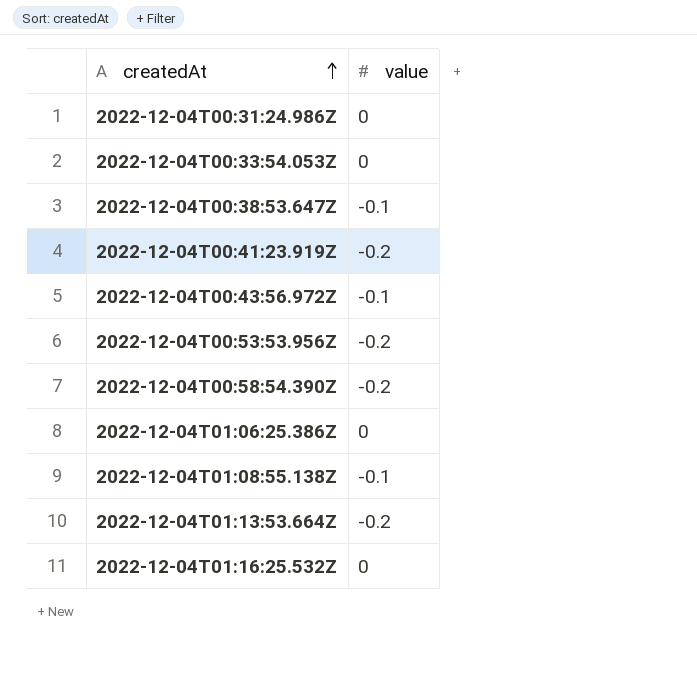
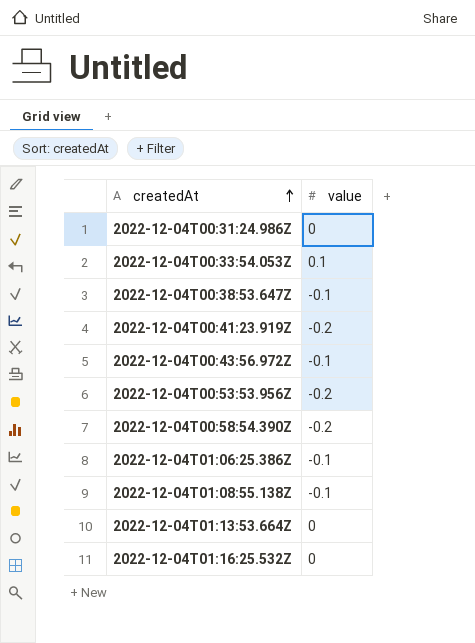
2022-12-04T00:33:54.053Z | value: 0 -> 0.1
2022-12-04T01:06:25.386Z | value: 0 -> -0.1
2022-12-04T01:13:53.664Z | value: -0.2 -> 0

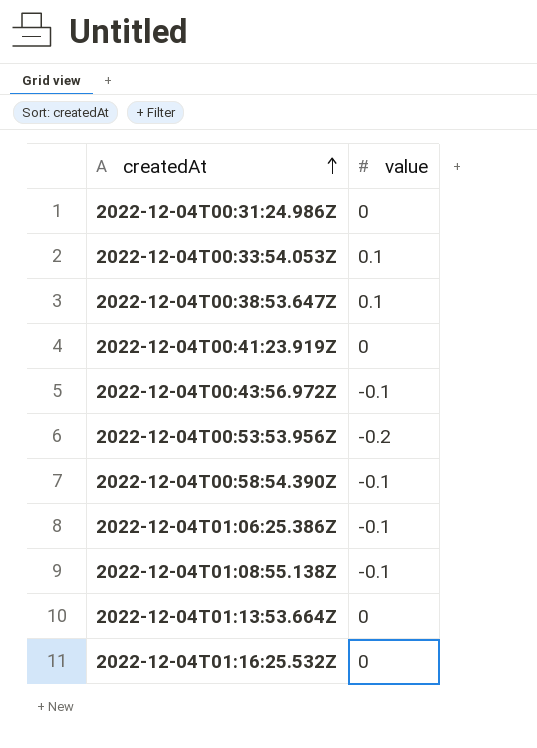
2022-12-04T00:38:53.647Z | value: -0.1 -> 0.1
2022-12-04T00:41:23.919Z | value: -0.2 -> 0
2022-12-04T00:58:54.390Z | value: -0.2 -> -0.1

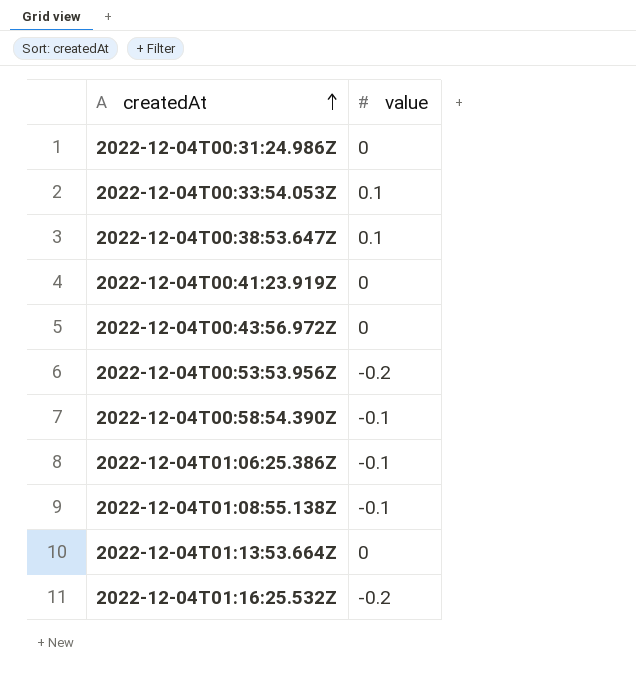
2022-12-04T00:43:56.972Z | value: -0.1 -> 0
2022-12-04T01:16:25.532Z | value: 0 -> -0.2

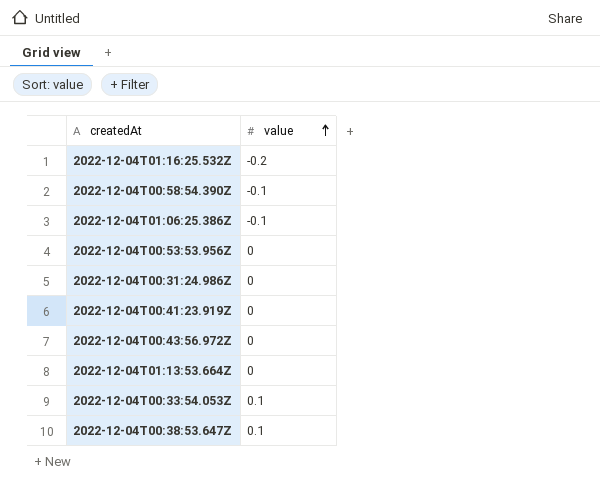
row order: createdAt ascending -> value ascending
row 2022-12-04T01:08:55.138Z: -0.1 -> none
2022-12-04T00:53:53.956Z | value: -0.2 -> 0

